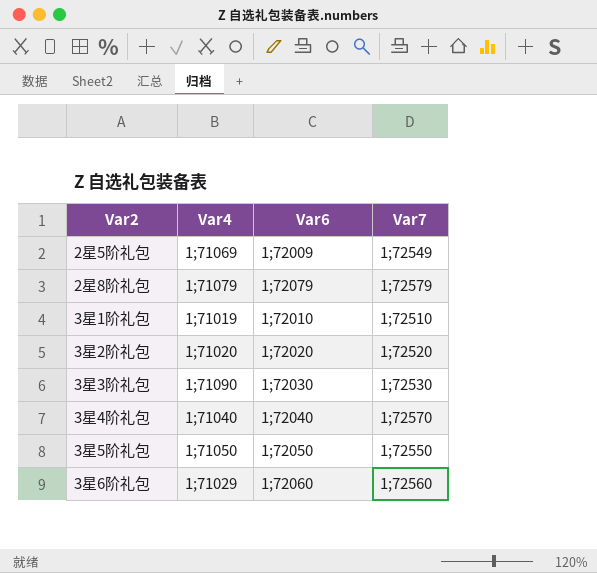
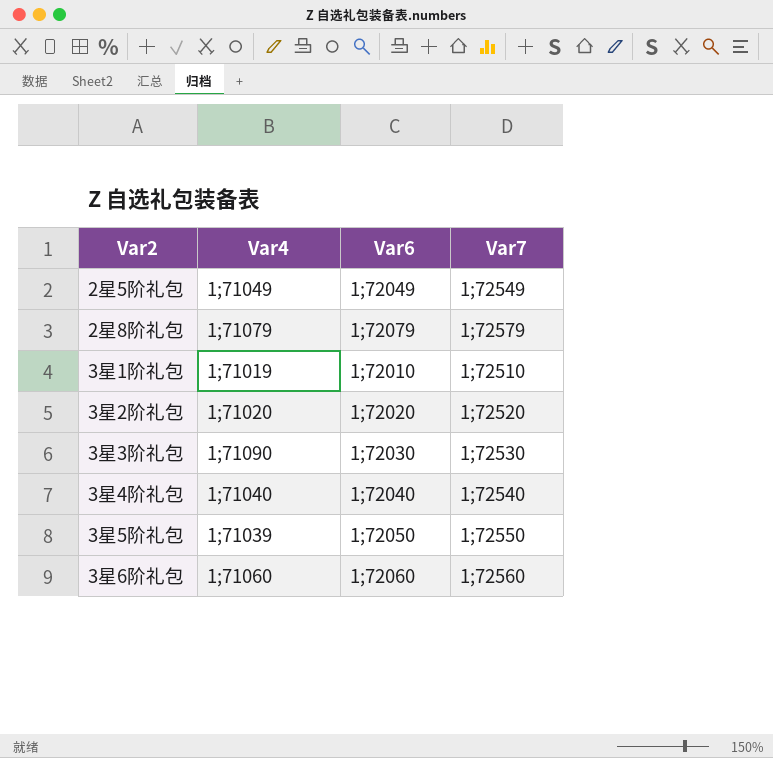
2星5阶礼包 | Var4: 1;71069 -> 1;71049
2星5阶礼包 | Var6: 1;72009 -> 1;72049
3星4阶礼包 | Var7: 1;72570 -> 1;72540
3星5阶礼包 | Var4: 1;71050 -> 1;71039
3星6阶礼包 | Var4: 1;71029 -> 1;71060

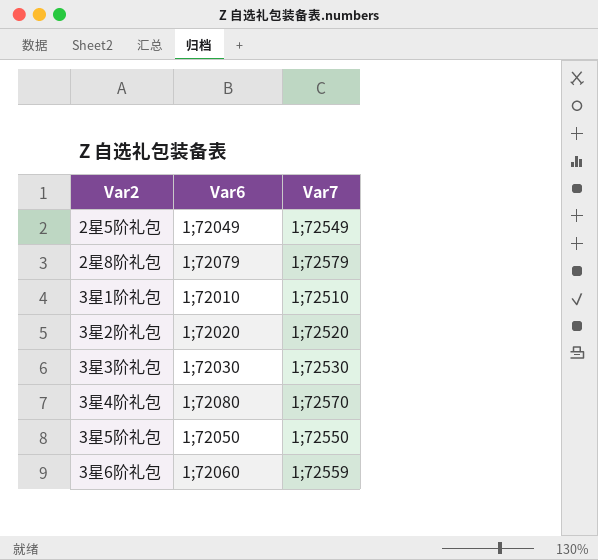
column Var4 | position: 2 -> none
3星4阶礼包 | Var6: 1;72040 -> 1;72080
3星4阶礼包 | Var7: 1;72540 -> 1;72570
3星6阶礼包 | Var7: 1;72560 -> 1;72559

